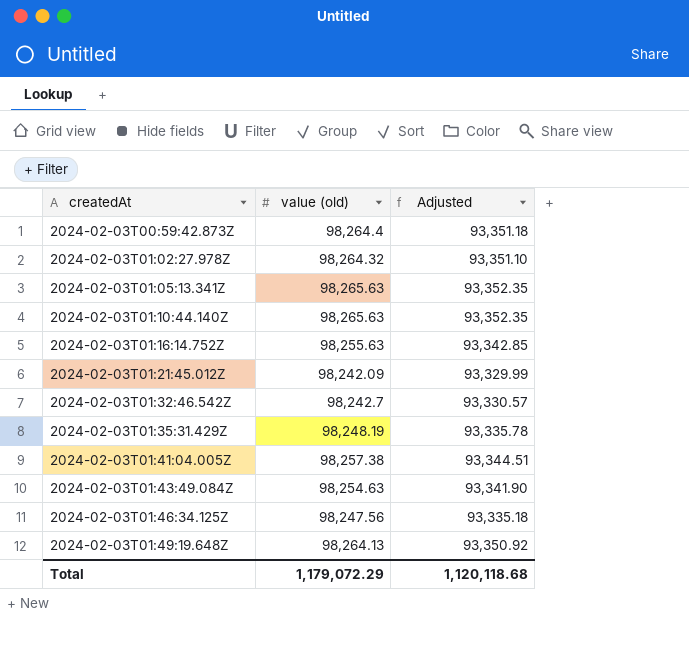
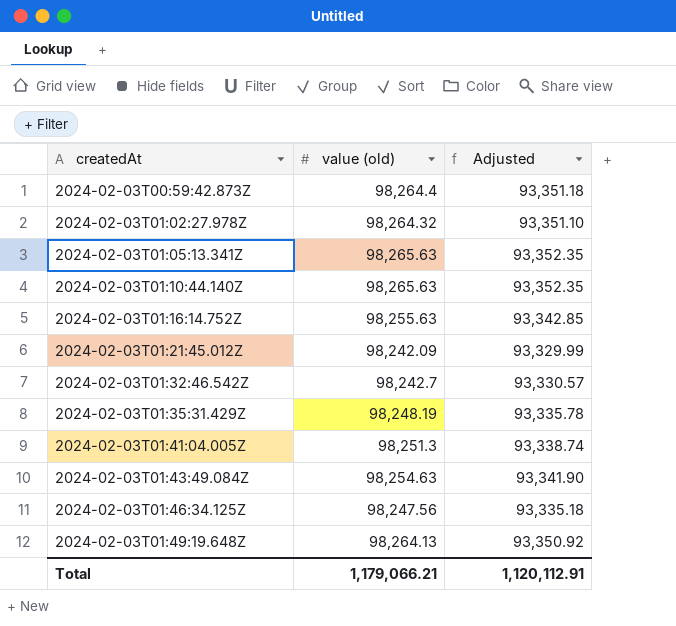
2024-02-03T01:41:04.005Z | value (old): 98,257.38 -> 98,251.3
2024-02-03T01:41:04.005Z | Adjusted: 93,344.51 -> 93,338.74
Total | value (old): 1,179,072.29 -> 1,179,066.21
Total | Adjusted: 1,120,118.68 -> 1,120,112.91

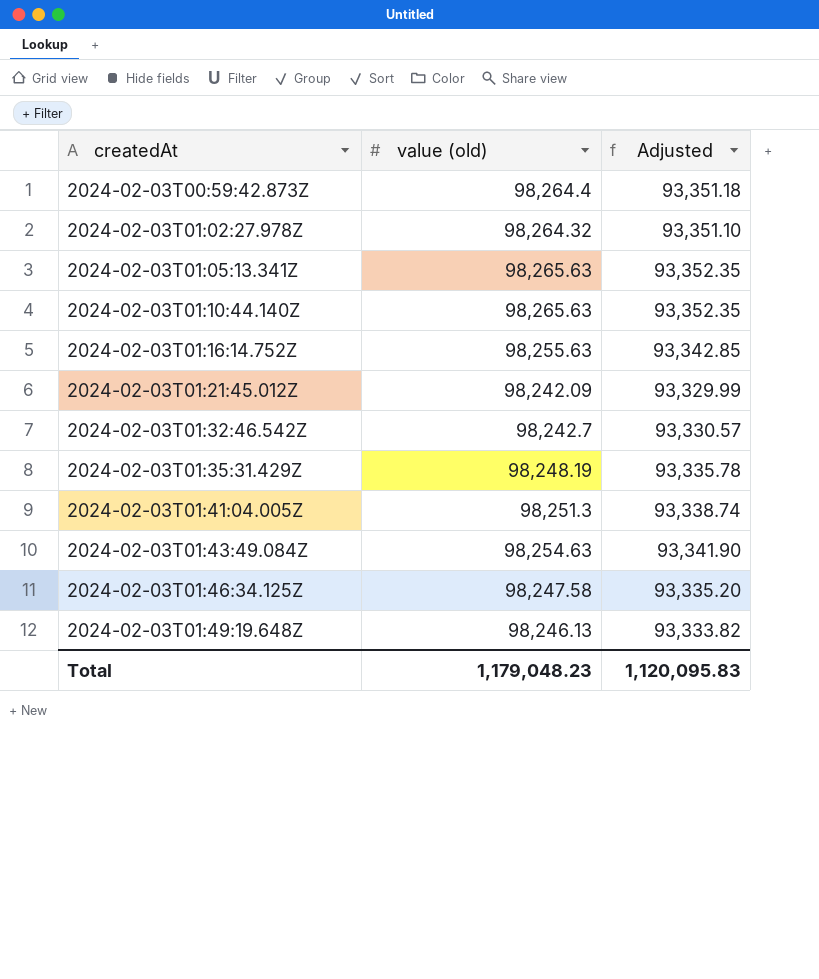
2024-02-03T01:46:34.125Z | value (old): 98,247.56 -> 98,247.58
2024-02-03T01:46:34.125Z | Adjusted: 93,335.18 -> 93,335.20
2024-02-03T01:49:19.648Z | value (old): 98,264.13 -> 98,246.13
2024-02-03T01:49:19.648Z | Adjusted: 93,350.92 -> 93,333.82
Total | value (old): 1,179,066.21 -> 1,179,048.23
Total | Adjusted: 1,120,112.91 -> 1,120,095.83

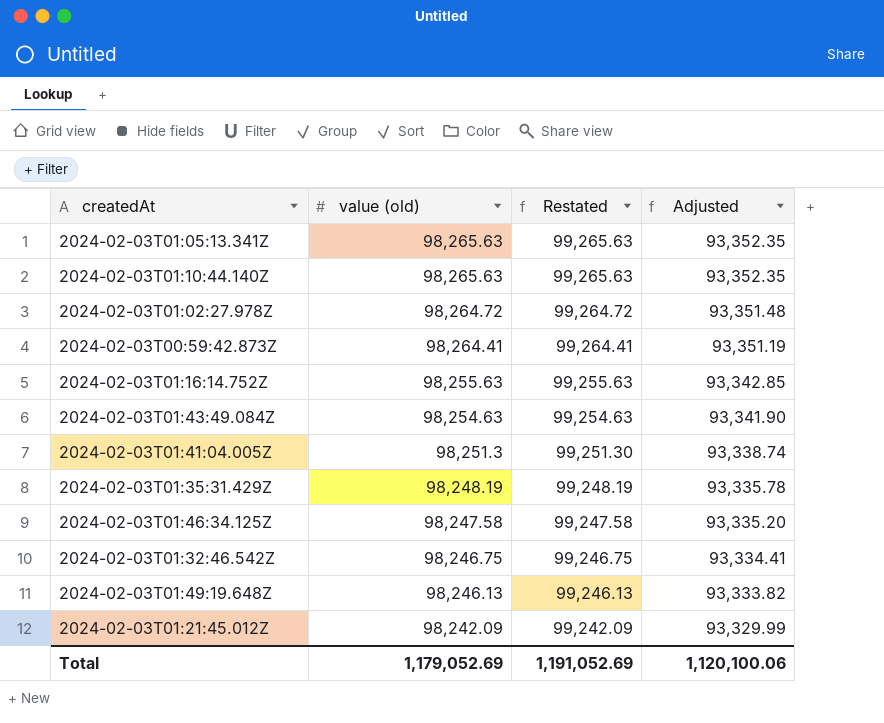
row order: createdAt ascending -> value (old) descending
column Restated | formula: none -> [value (old)] + 1000
2024-02-03T01:02:27.978Z | value (old): 98,264.32 -> 98,264.72
2024-02-03T01:02:27.978Z | Adjusted: 93,351.10 -> 93,351.48
2024-02-03T00:59:42.873Z | value (old): 98,264.4 -> 98,264.41
2024-02-03T00:59:42.873Z | Adjusted: 93,351.18 -> 93,351.19
2024-02-03T01:32:46.542Z | value (old): 98,242.7 -> 98,246.75
2024-02-03T01:32:46.542Z | Adjusted: 93,330.57 -> 93,334.41
Total | value (old): 1,179,048.23 -> 1,179,052.69
Total | Adjusted: 1,120,095.83 -> 1,120,100.06

